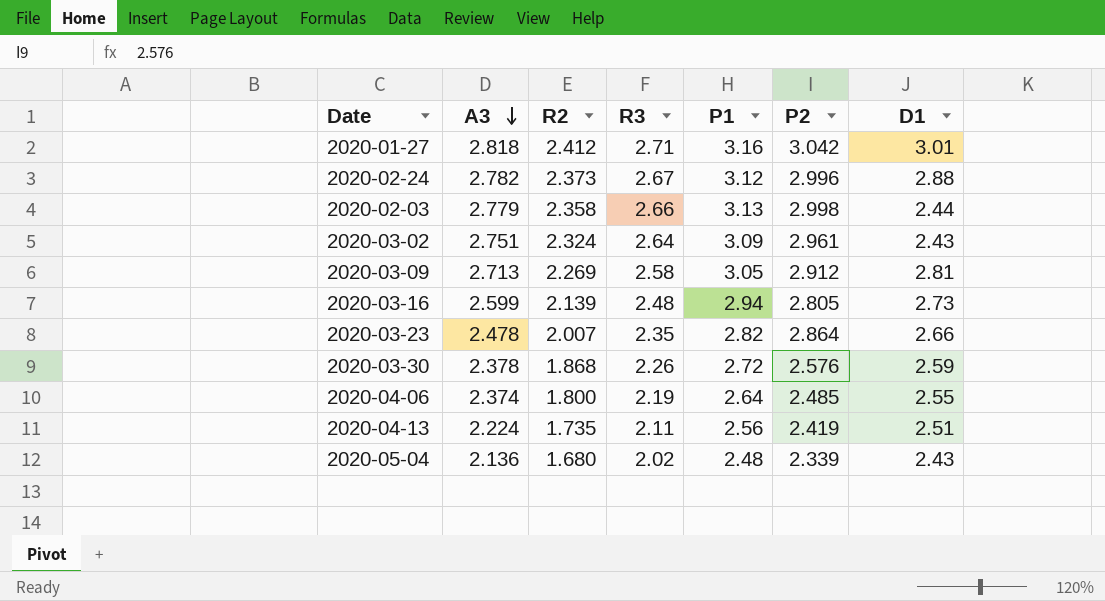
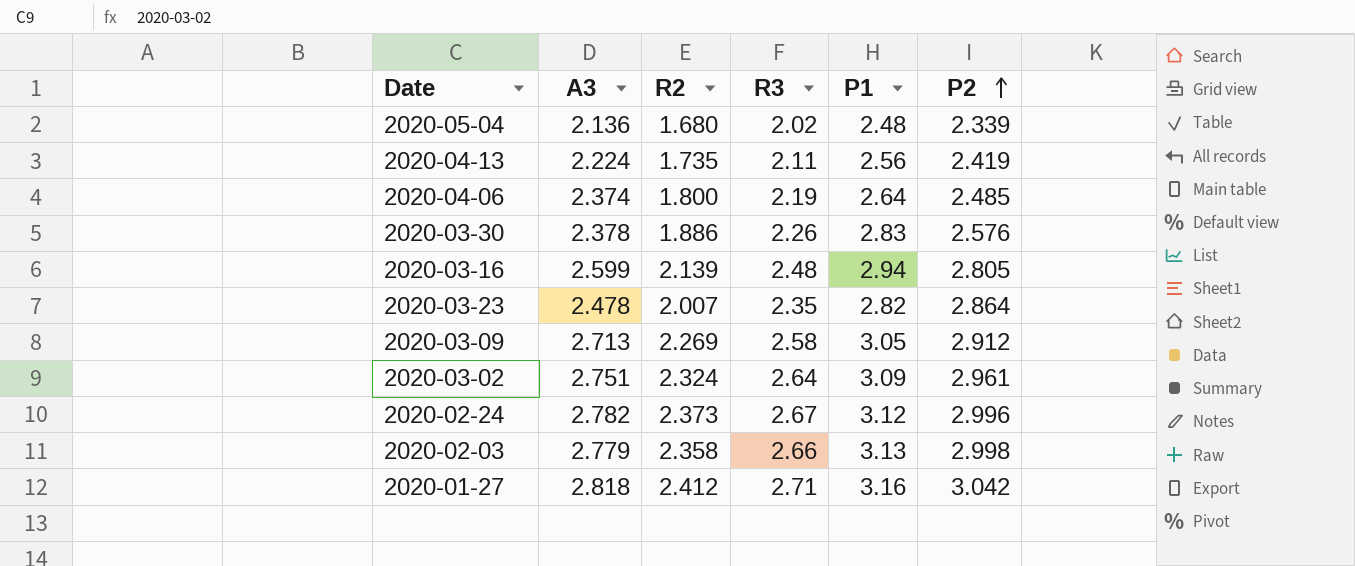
row order: A3 descending -> P2 ascending
column D1 | position: 7 -> none
2020-03-30 | R2: 1.868 -> 1.886
2020-03-30 | P1: 2.72 -> 2.83

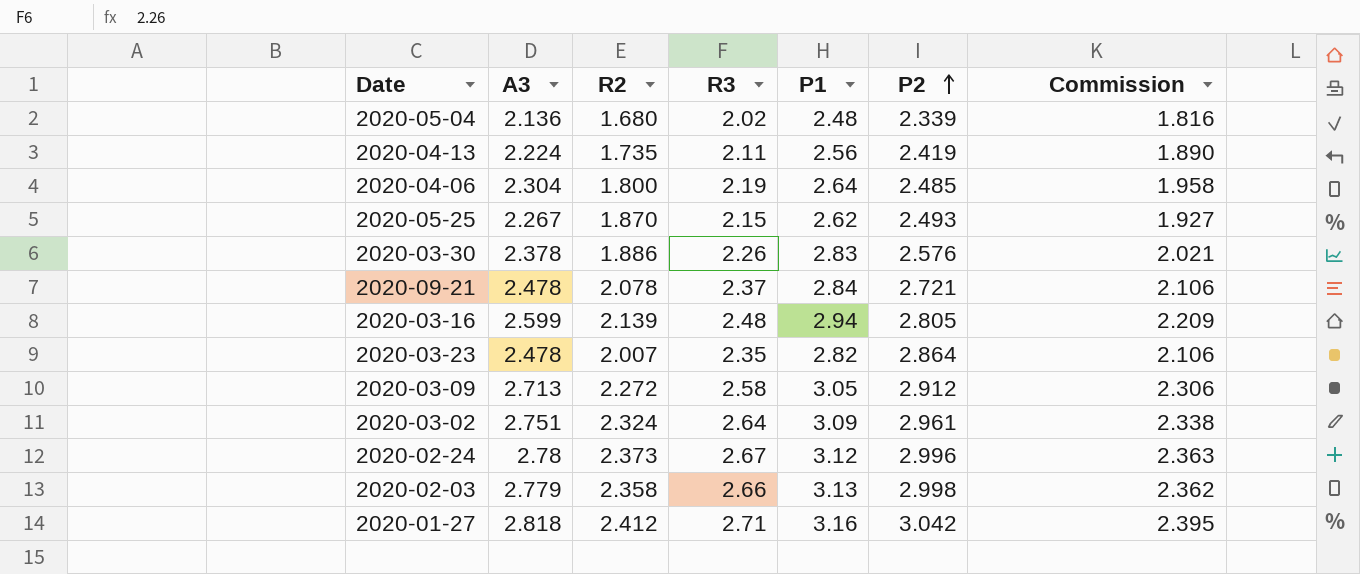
column Commission | formula: none -> [A3] * 0.85
2020-04-06 | A3: 2.374 -> 2.304
row 2020-05-25: none -> 2.267 | 1.870 | 2.15 | 2.62 | 2.493 | 1.927
row 2020-09-21: none -> 2.478 | 2.078 | 2.37 | 2.84 | 2.721 | 2.106
2020-03-09 | R2: 2.269 -> 2.272
2020-02-24 | A3: 2.782 -> 2.78

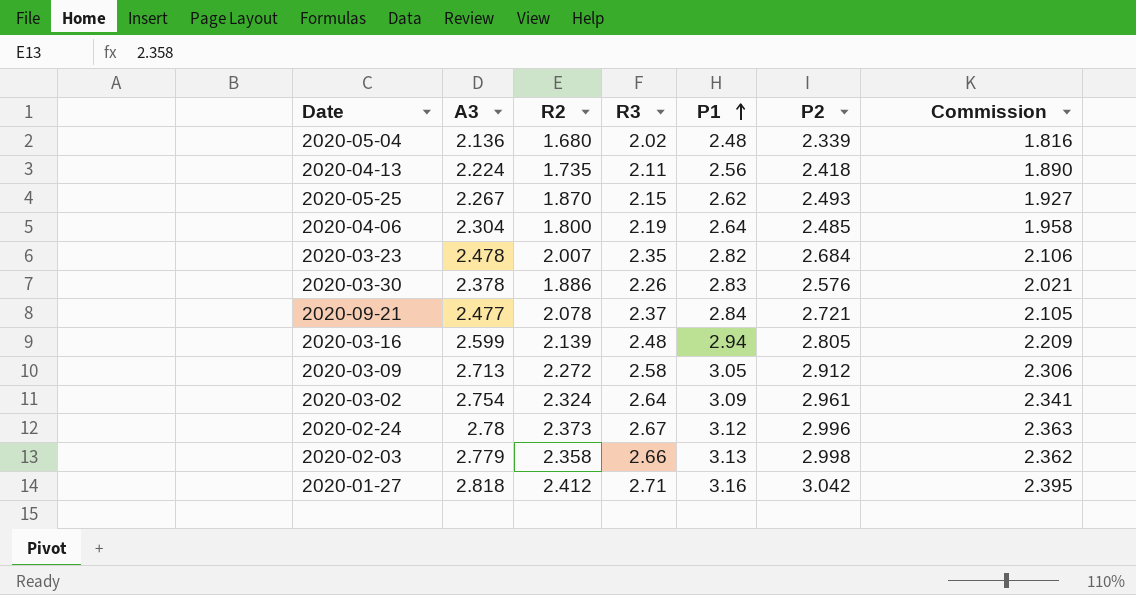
row order: P2 ascending -> P1 ascending
2020-04-13 | P2: 2.419 -> 2.418
2020-03-23 | P2: 2.864 -> 2.684
2020-09-21 | A3: 2.478 -> 2.477
2020-09-21 | Commission: 2.106 -> 2.105
2020-03-02 | A3: 2.751 -> 2.754
2020-03-02 | Commission: 2.338 -> 2.341

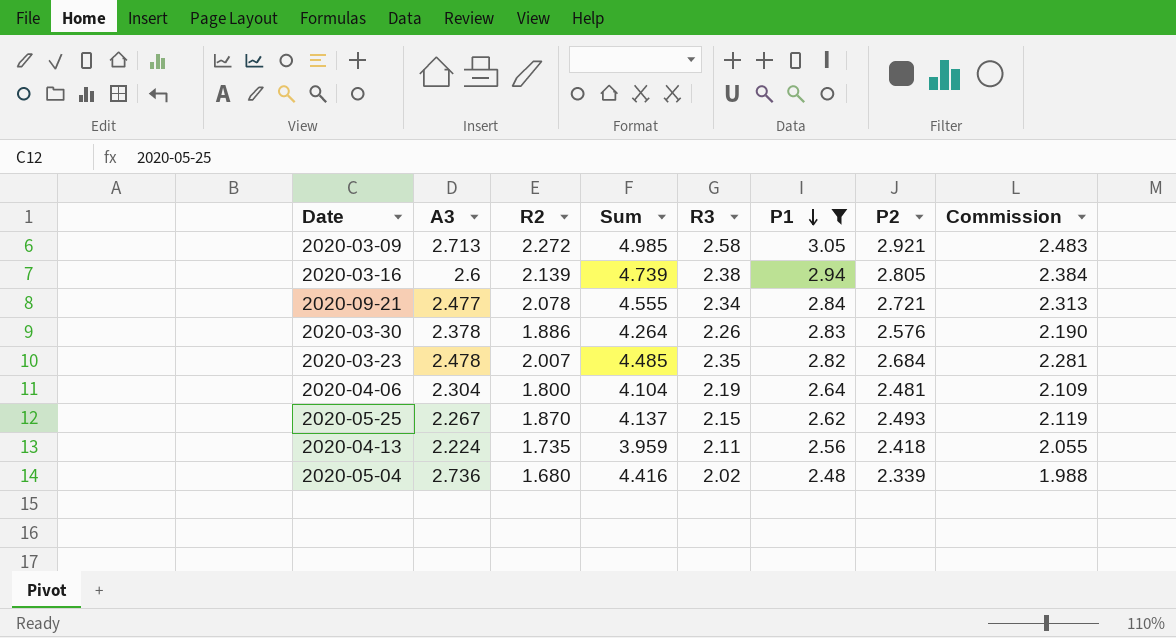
filter: none -> P1 <= 3.05
row order: P1 ascending -> P1 descending
column Sum | formula: none -> [A3] + [R2]
column Commission | formula: [A3] * 0.85 -> [P2] * 0.85
2020-03-09 | P2: 2.912 -> 2.921
2020-03-16 | A3: 2.599 -> 2.6
2020-03-16 | R3: 2.48 -> 2.38
2020-09-21 | R3: 2.37 -> 2.34
2020-04-06 | P2: 2.485 -> 2.481
2020-05-04 | A3: 2.136 -> 2.736

